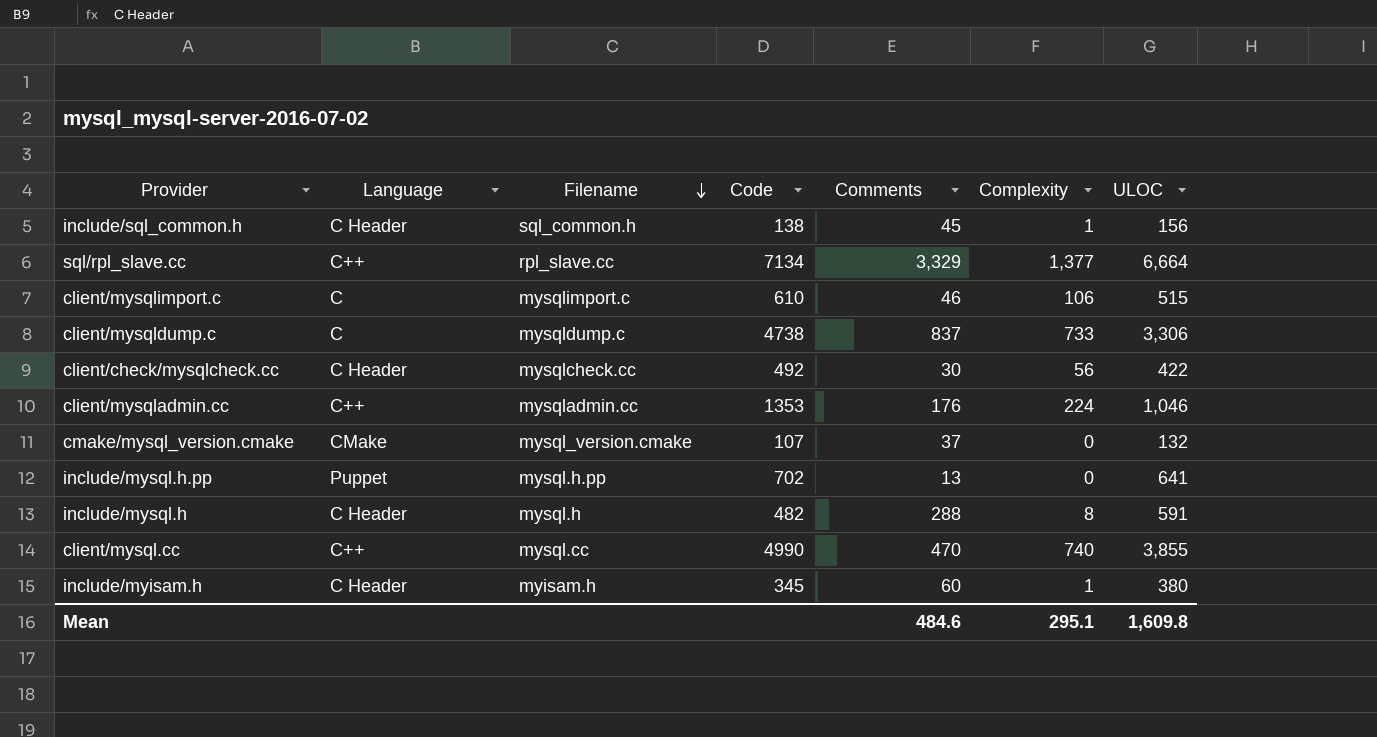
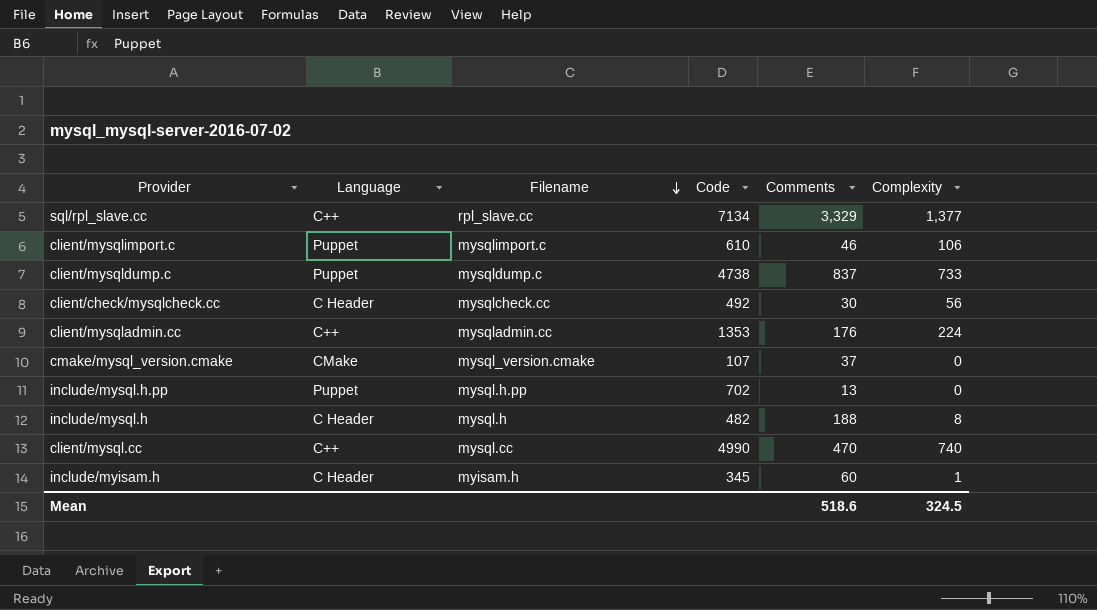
column ULOC | position: 7 -> none
row include/sql_common.h: C Header | sql_common.h | 138 | 45 | 1 | 156 -> none
client/mysqlimport.c | Language: C -> Puppet
client/mysqldump.c | Language: C -> Puppet
include/mysql.h | Comments: 288 -> 188
Mean | Comments: 484.6 -> 518.6
Mean | Complexity: 295.1 -> 324.5

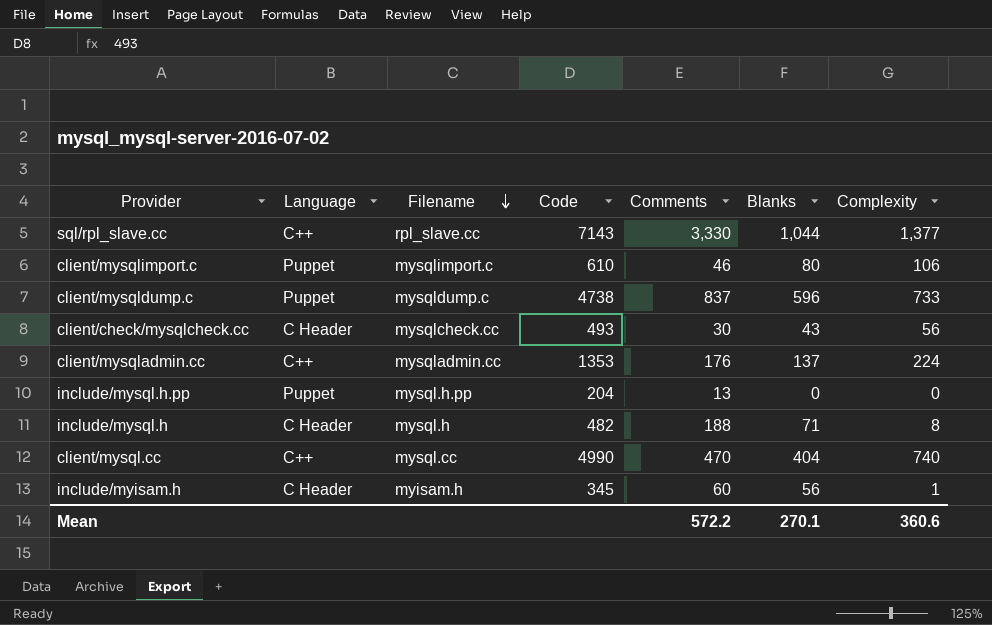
column Blanks | position: none -> 6
row cmake/mysql_version.cmake: CMake | mysql_version.cmake | 107 | 37 | 0 -> none
sql/rpl_slave.cc | Code: 7134 -> 7143
sql/rpl_slave.cc | Comments: 3,329 -> 3,330
client/check/mysqlcheck.cc | Code: 492 -> 493
include/mysql.h.pp | Code: 702 -> 204
Mean | Comments: 518.6 -> 572.2
Mean | Complexity: 324.5 -> 360.6

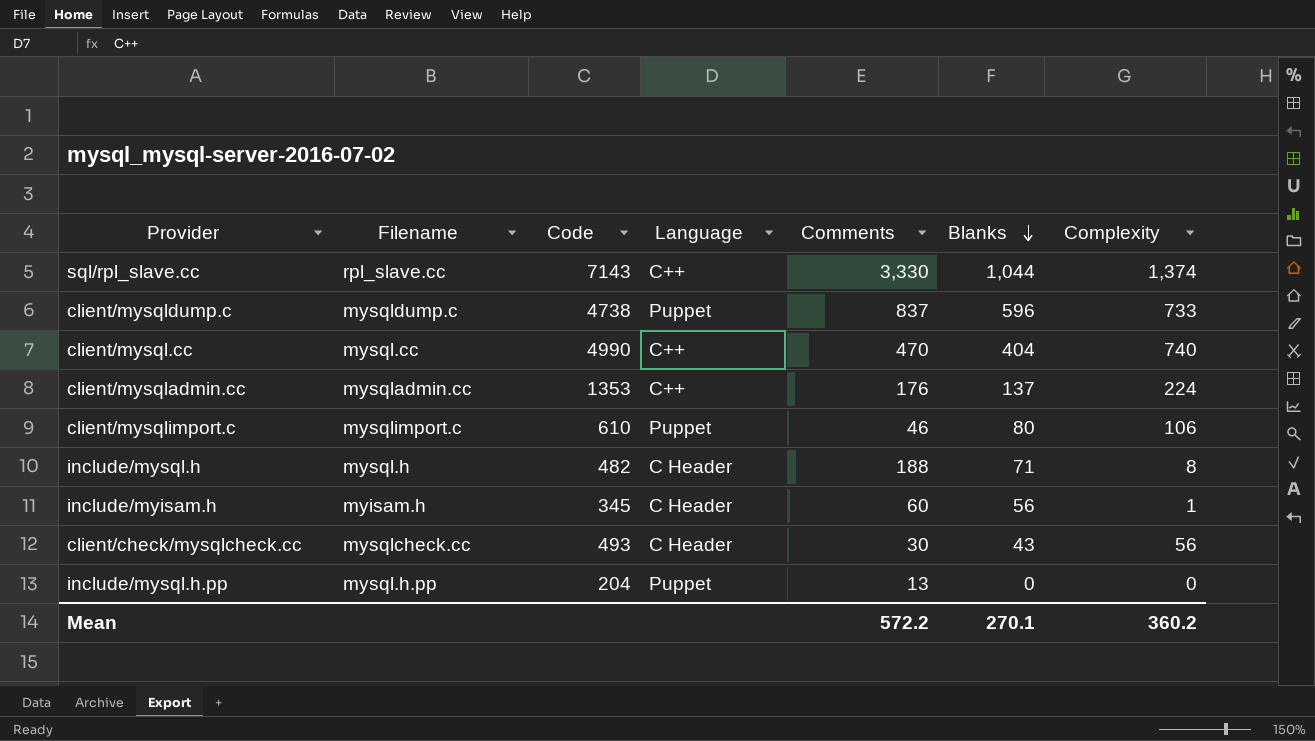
row order: Filename descending -> Blanks descending
column Language | position: 2 -> 4
sql/rpl_slave.cc | Complexity: 1,377 -> 1,374
Mean | Complexity: 360.6 -> 360.2

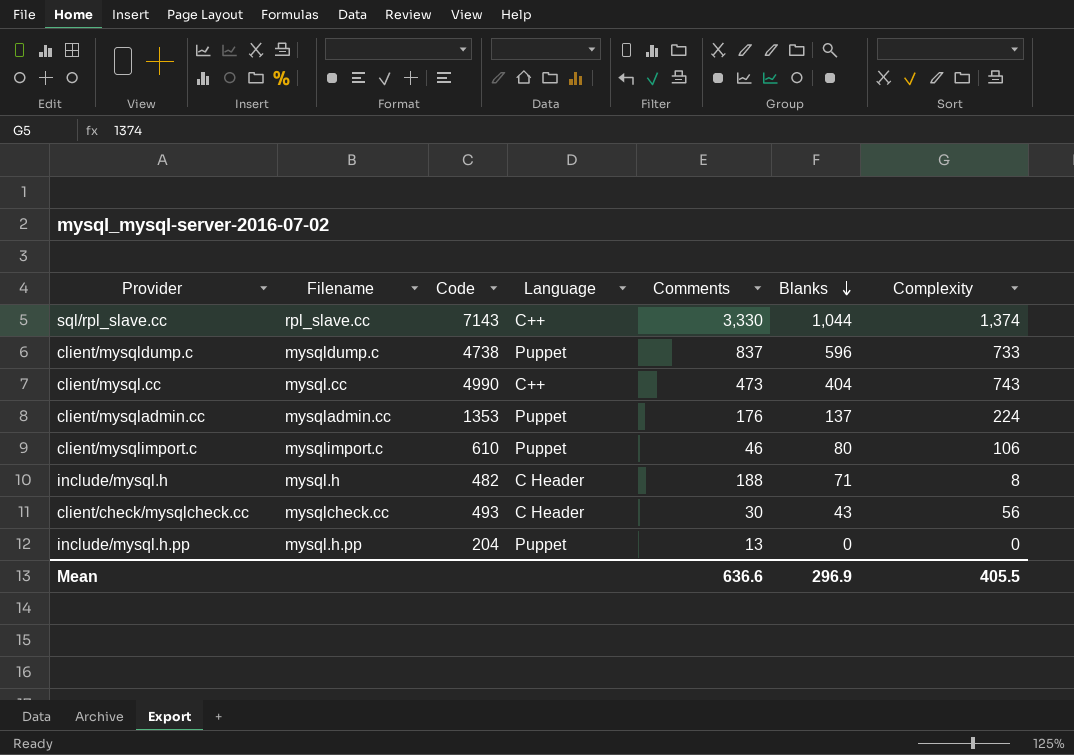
row include/myisam.h: myisam.h | 345 | C Header | 60 | 56 | 1 -> none
client/mysql.cc | Comments: 470 -> 473
client/mysql.cc | Complexity: 740 -> 743
client/mysqladmin.cc | Language: C++ -> Puppet
Mean | Comments: 572.2 -> 636.6
Mean | Blanks: 270.1 -> 296.9
Mean | Complexity: 360.2 -> 405.5

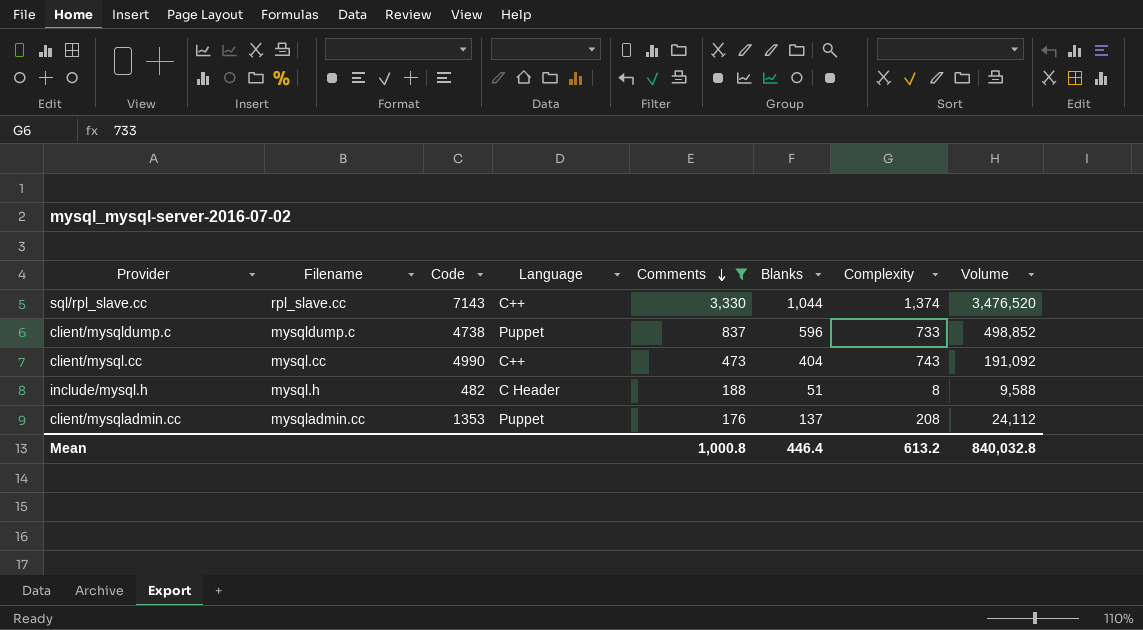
filter: none -> Comments >= 176
row order: Blanks descending -> Comments descending
column Volume | formula: none -> [Comments] * [Blanks]
include/mysql.h | Blanks: 71 -> 51
client/mysqladmin.cc | Complexity: 224 -> 208
Mean | Comments: 636.6 -> 1,000.8
Mean | Blanks: 296.9 -> 446.4
Mean | Complexity: 405.5 -> 613.2

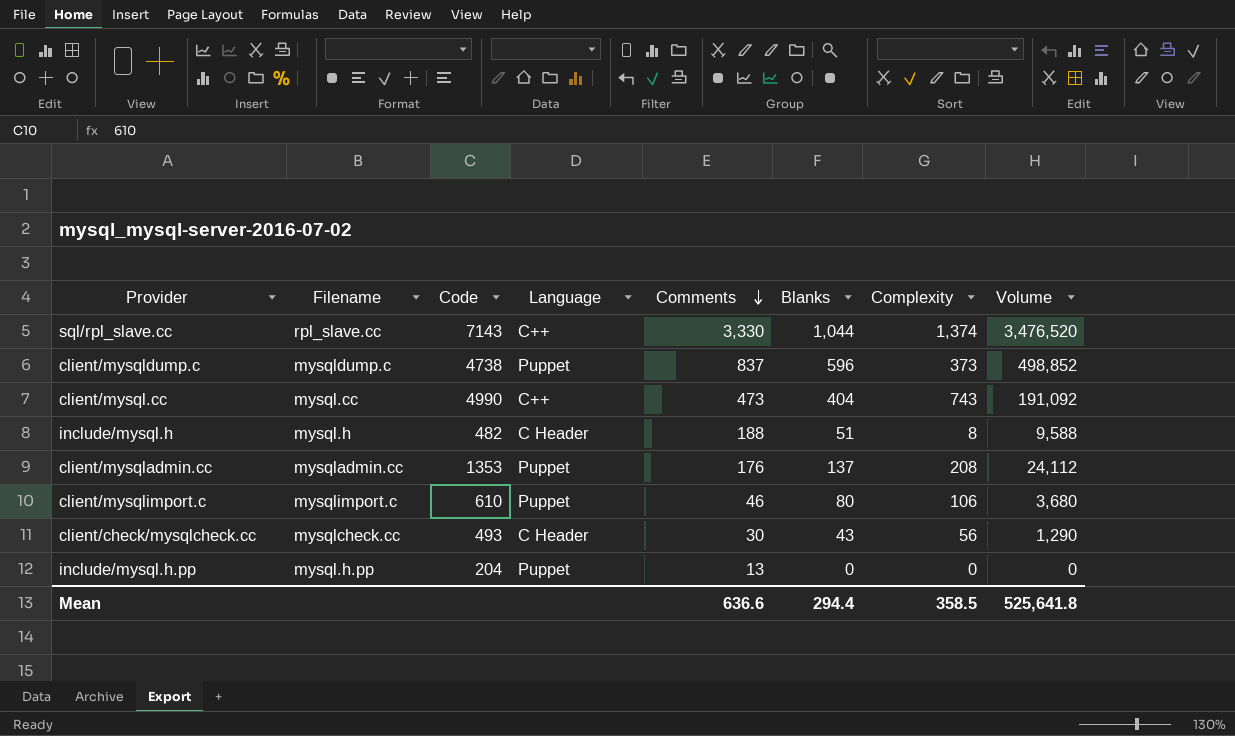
filter: Comments >= 176 -> none
client/mysqldump.c | Complexity: 733 -> 373
Mean | Comments: 1,000.8 -> 636.6
Mean | Blanks: 446.4 -> 294.4
Mean | Complexity: 613.2 -> 358.5
Mean | Volume: 840,032.8 -> 525,641.8

